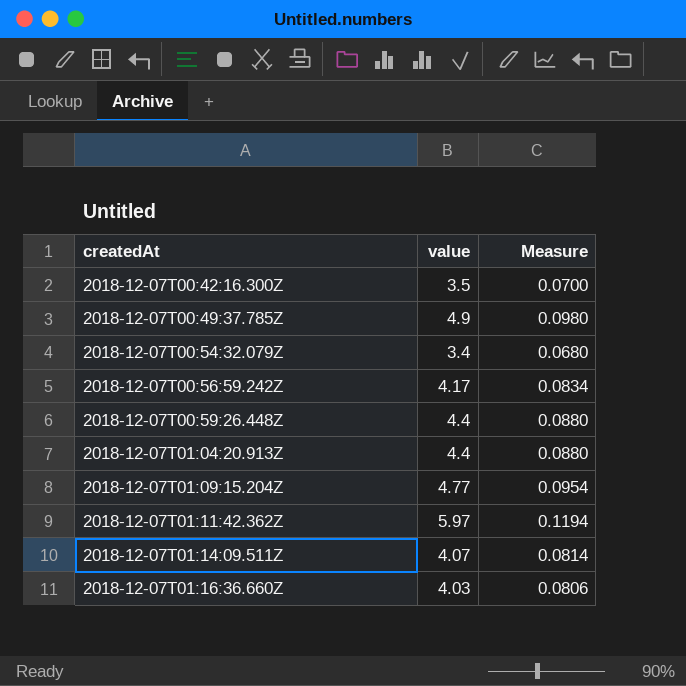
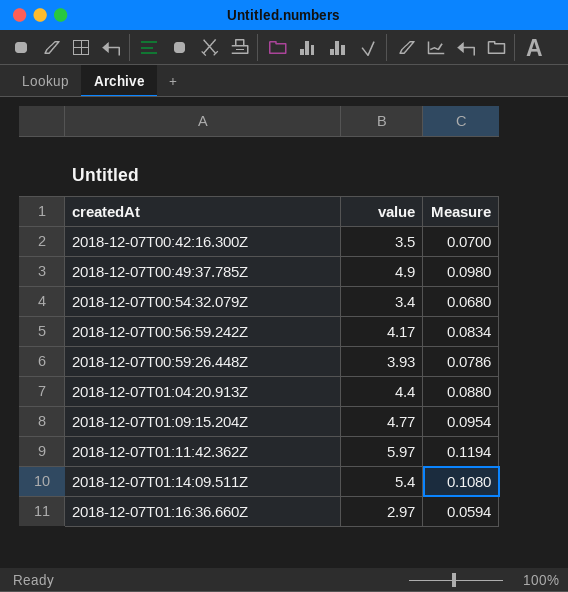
2018-12-07T00:59:26.448Z | value: 4.4 -> 3.93
2018-12-07T00:59:26.448Z | Measure: 0.0880 -> 0.0786
2018-12-07T01:14:09.511Z | value: 4.07 -> 5.4
2018-12-07T01:14:09.511Z | Measure: 0.0814 -> 0.1080
2018-12-07T01:16:36.660Z | value: 4.03 -> 2.97
2018-12-07T01:16:36.660Z | Measure: 0.0806 -> 0.0594

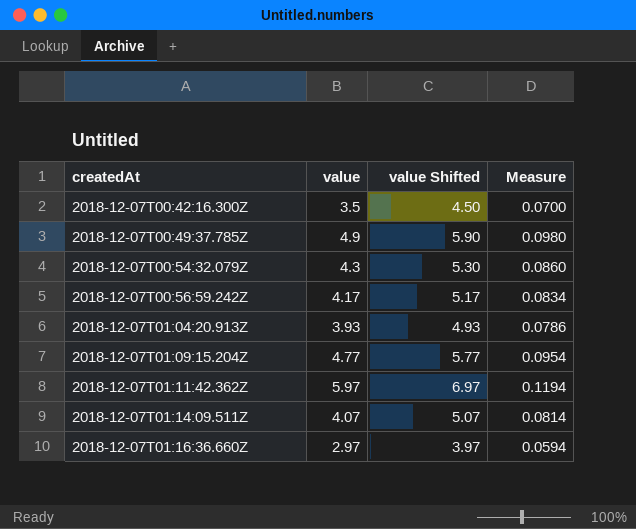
column value Shifted | formula: none -> [value] + 1
row 2018-12-07T00:59:26.448Z: 3.93 | 0.0786 -> none
2018-12-07T00:54:32.079Z | value: 3.4 -> 4.3
2018-12-07T00:54:32.079Z | Measure: 0.0680 -> 0.0860
2018-12-07T01:04:20.913Z | value: 4.4 -> 3.93
2018-12-07T01:04:20.913Z | Measure: 0.0880 -> 0.0786
2018-12-07T01:14:09.511Z | value: 5.4 -> 4.07
2018-12-07T01:14:09.511Z | Measure: 0.1080 -> 0.0814

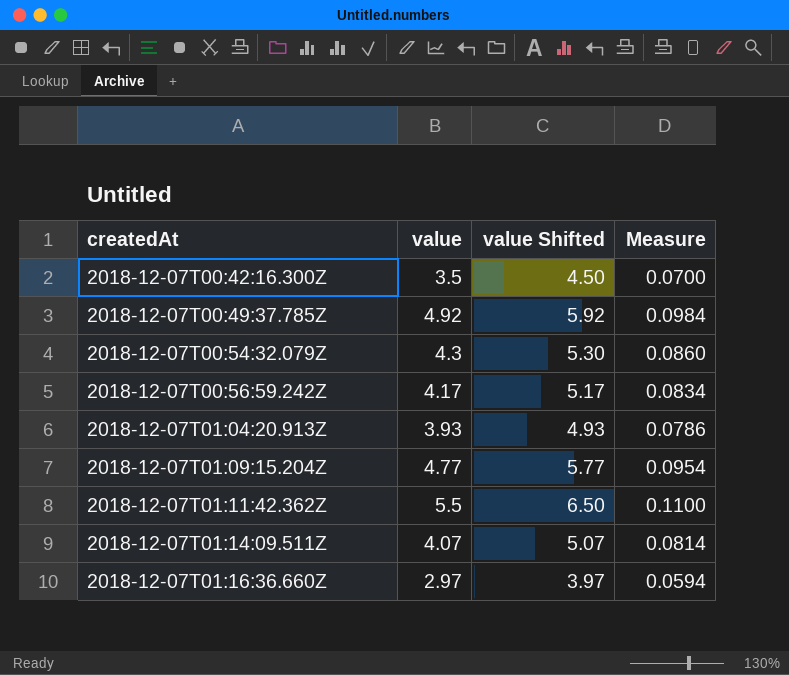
2018-12-07T00:49:37.785Z | value: 4.9 -> 4.92
2018-12-07T00:49:37.785Z | value Shifted: 5.90 -> 5.92
2018-12-07T00:49:37.785Z | Measure: 0.0980 -> 0.0984
2018-12-07T01:11:42.362Z | value: 5.97 -> 5.5
2018-12-07T01:11:42.362Z | value Shifted: 6.97 -> 6.50
2018-12-07T01:11:42.362Z | Measure: 0.1194 -> 0.1100

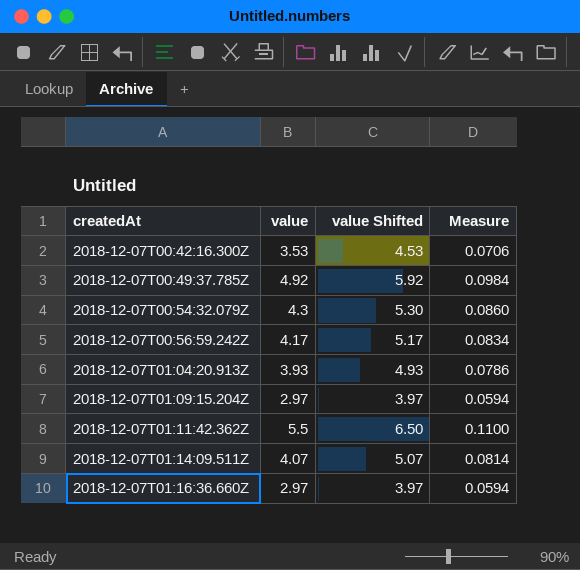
2018-12-07T00:42:16.300Z | value: 3.5 -> 3.53
2018-12-07T00:42:16.300Z | value Shifted: 4.50 -> 4.53
2018-12-07T00:42:16.300Z | Measure: 0.0700 -> 0.0706
2018-12-07T01:09:15.204Z | value: 4.77 -> 2.97
2018-12-07T01:09:15.204Z | value Shifted: 5.77 -> 3.97
2018-12-07T01:09:15.204Z | Measure: 0.0954 -> 0.0594

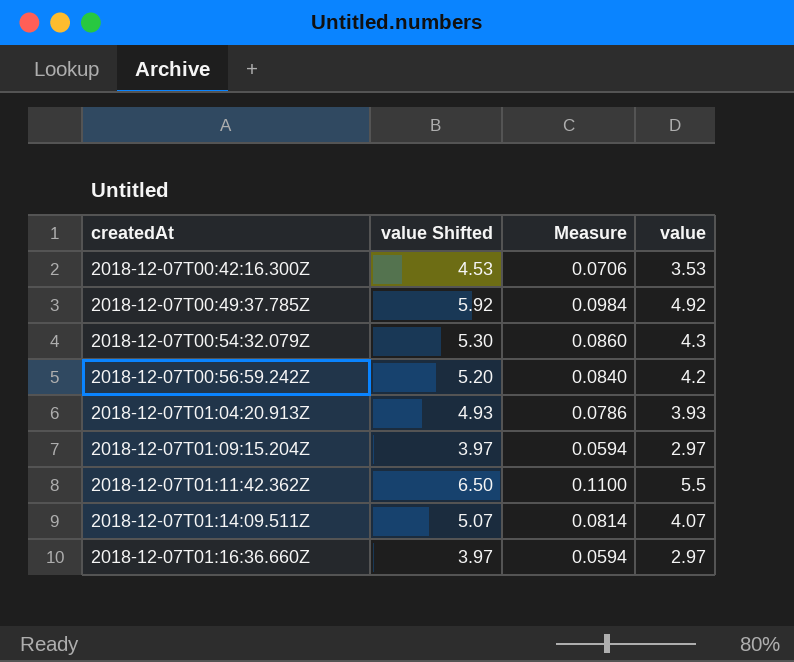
column value | position: 2 -> 4
2018-12-07T00:56:59.242Z | value Shifted: 5.17 -> 5.20
2018-12-07T00:56:59.242Z | Measure: 0.0834 -> 0.0840
2018-12-07T00:56:59.242Z | value: 4.17 -> 4.2

